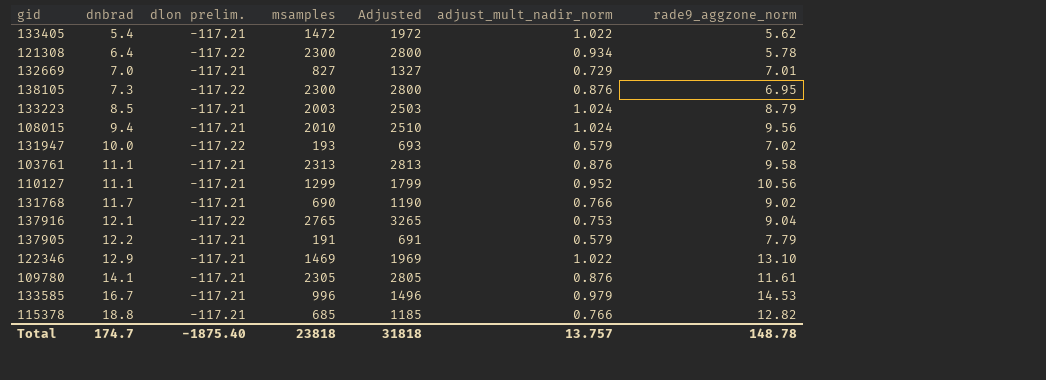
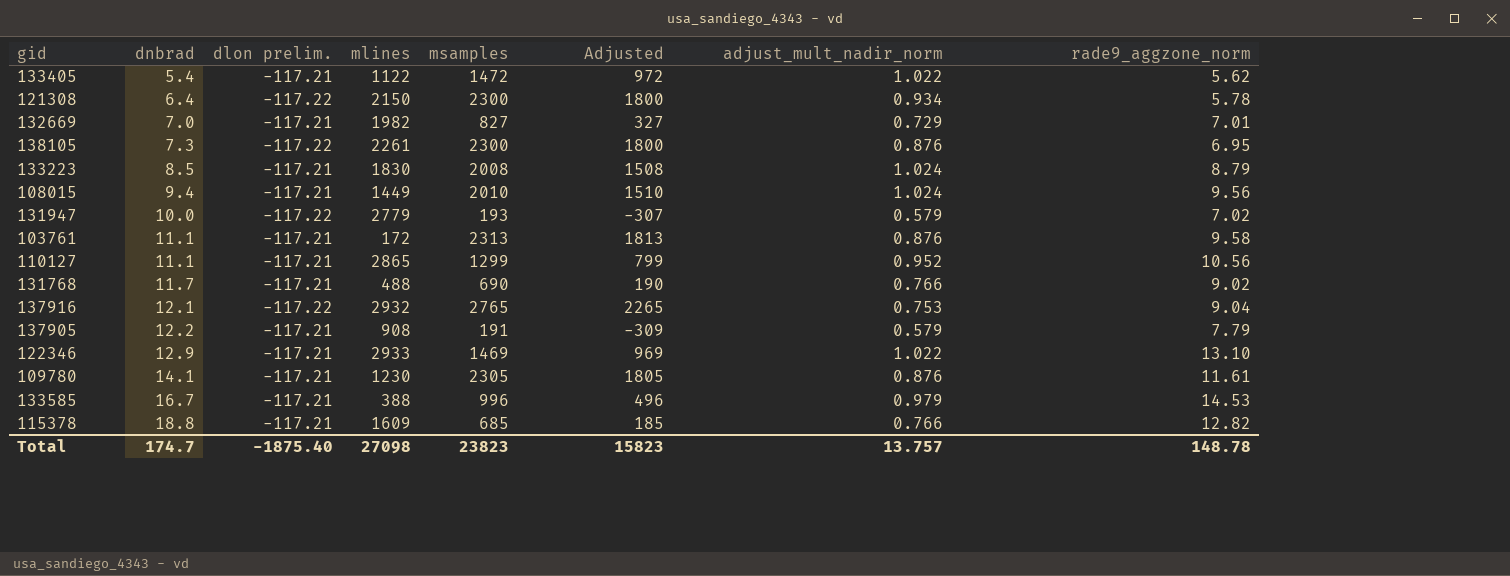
column mlines | position: none -> 4
column Adjusted | formula: [msamples] + 500 -> [msamples] - 500
133223 | msamples: 2003 -> 2008
Total | msamples: 23818 -> 23823
Total | Adjusted: 31818 -> 15823

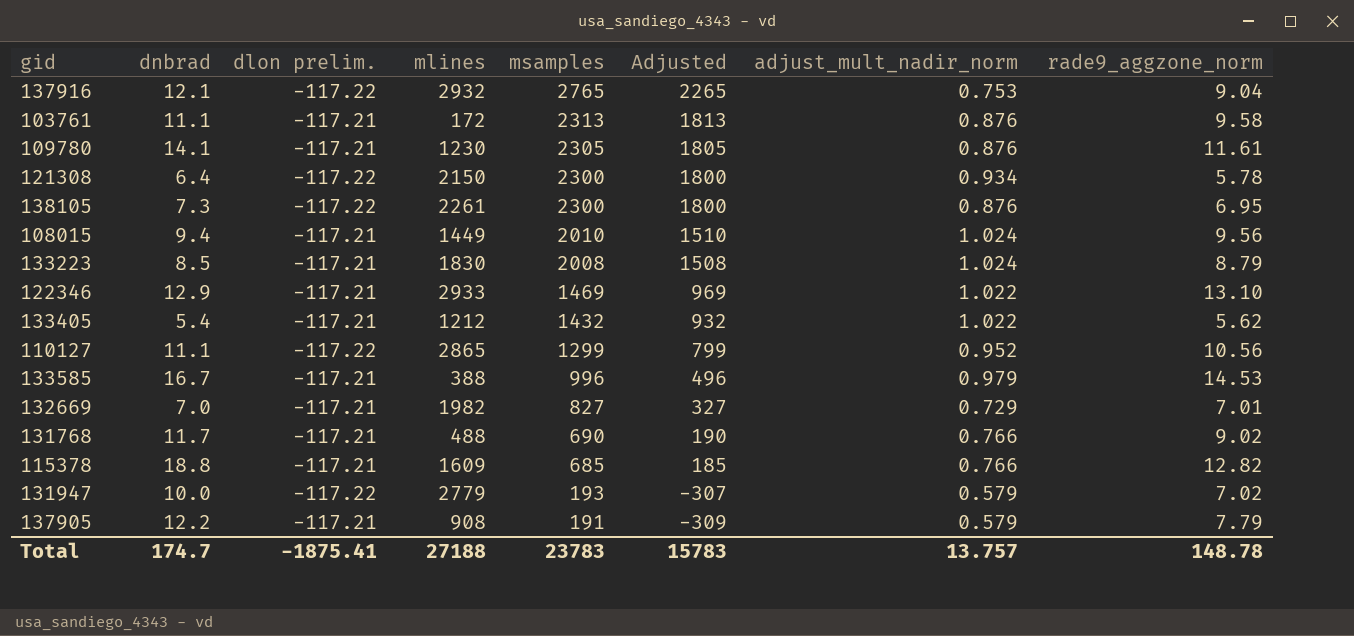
row order: dnbrad ascending -> msamples descending
133405 | mlines: 1122 -> 1212
133405 | msamples: 1472 -> 1432
133405 | Adjusted: 972 -> 932
110127 | dlon prelim.: -117.21 -> -117.22
Total | dlon prelim.: -1875.40 -> -1875.41
Total | mlines: 27098 -> 27188
Total | msamples: 23823 -> 23783
Total | Adjusted: 15823 -> 15783

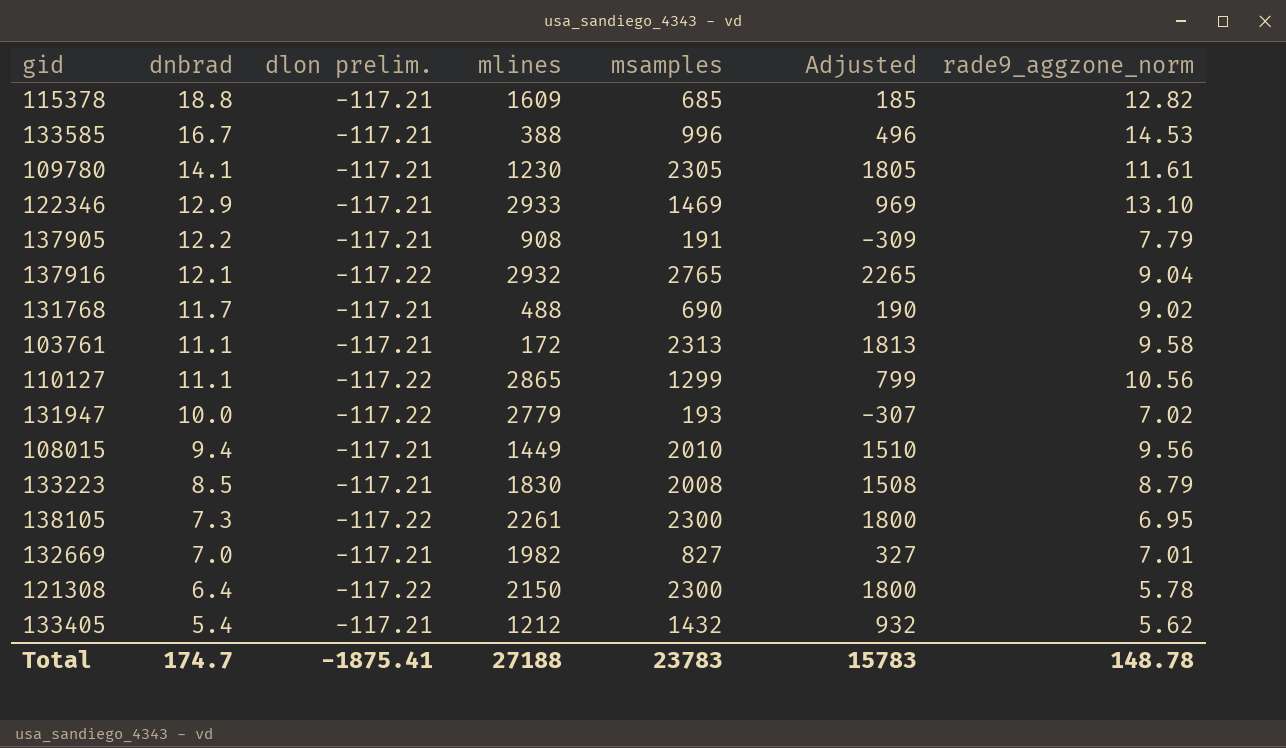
row order: msamples descending -> dnbrad descending
column adjust_mult_nadir_norm | position: 7 -> none

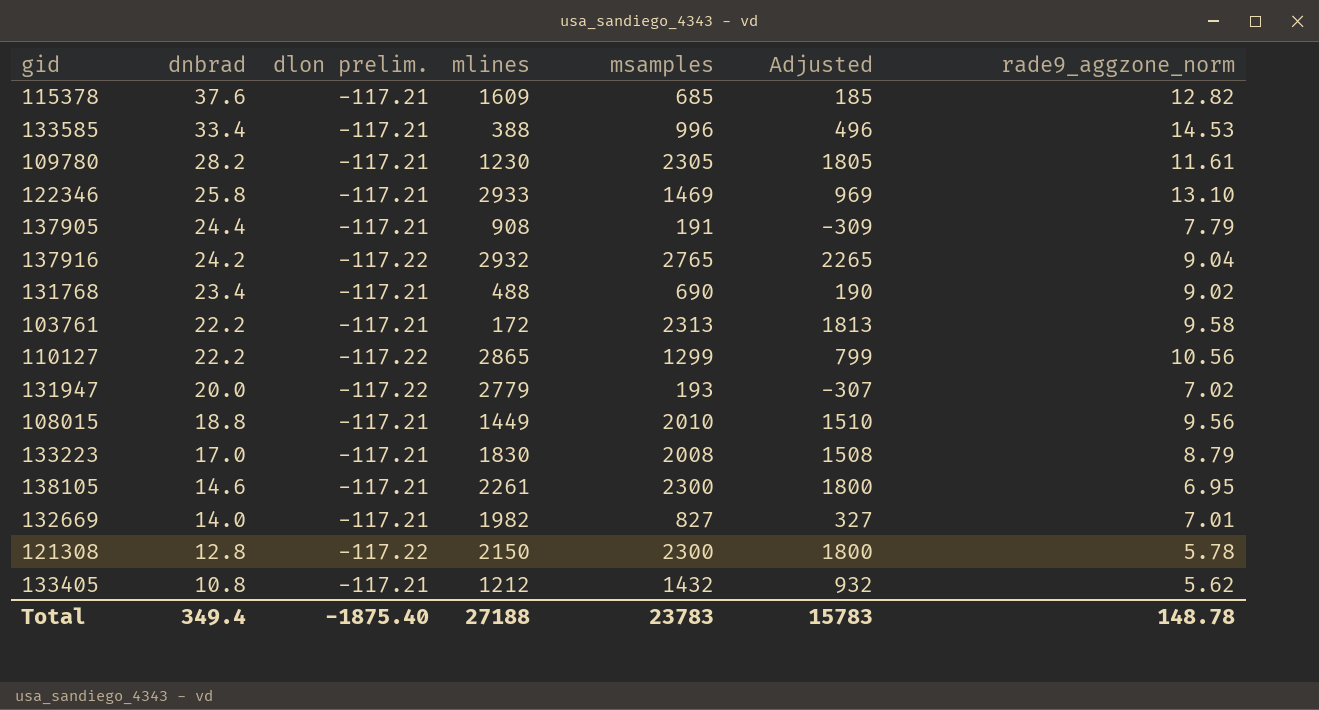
115378 | dnbrad: 18.8 -> 37.6
133585 | dnbrad: 16.7 -> 33.4
109780 | dnbrad: 14.1 -> 28.2
122346 | dnbrad: 12.9 -> 25.8
137905 | dnbrad: 12.2 -> 24.4
137916 | dnbrad: 12.1 -> 24.2
131768 | dnbrad: 11.7 -> 23.4
103761 | dnbrad: 11.1 -> 22.2
110127 | dnbrad: 11.1 -> 22.2
131947 | dnbrad: 10.0 -> 20.0
108015 | dnbrad: 9.4 -> 18.8
133223 | dnbrad: 8.5 -> 17.0
138105 | dnbrad: 7.3 -> 14.6
138105 | dlon prelim.: -117.22 -> -117.21
132669 | dnbrad: 7.0 -> 14.0
121308 | dnbrad: 6.4 -> 12.8
133405 | dnbrad: 5.4 -> 10.8
Total | dnbrad: 174.7 -> 349.4
Total | dlon prelim.: -1875.41 -> -1875.40

